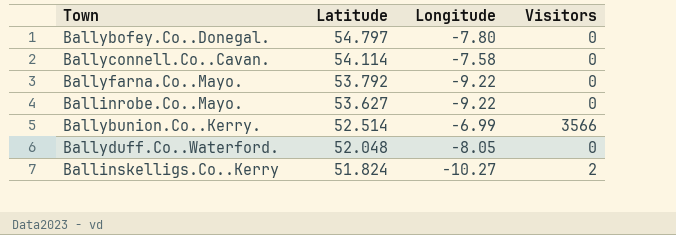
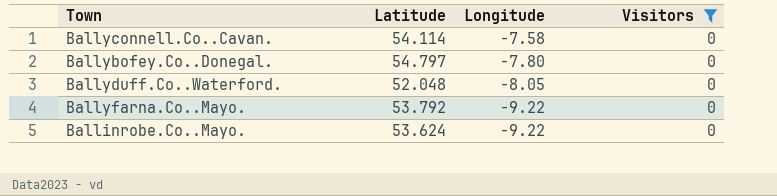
filter: none -> Visitors = 0
row order: Latitude descending -> Longitude descending
Ballinrobe.Co..Mayo. | Latitude: 53.627 -> 53.624

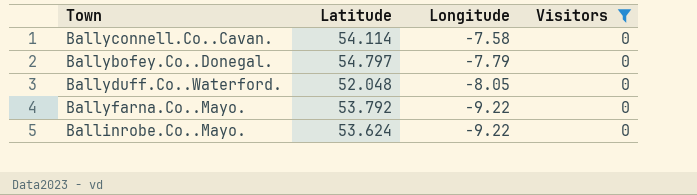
Ballybofey.Co..Donegal. | Longitude: -7.80 -> -7.79

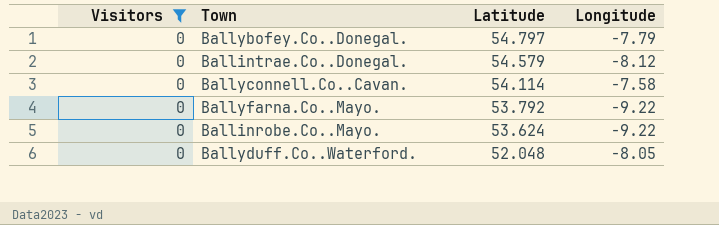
row order: Longitude descending -> Latitude descending
column Visitors | position: 4 -> 1
row Ballintrae.Co..Donegal.: none -> 0 | 54.579 | -8.12

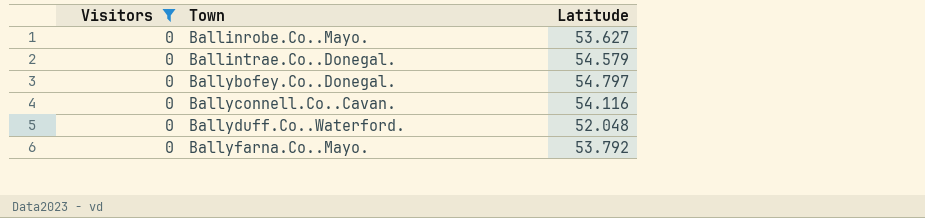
row order: Latitude descending -> Town ascending
column Longitude | position: 4 -> none
Ballinrobe.Co..Mayo. | Latitude: 53.624 -> 53.627
Ballyconnell.Co..Cavan. | Latitude: 54.114 -> 54.116

